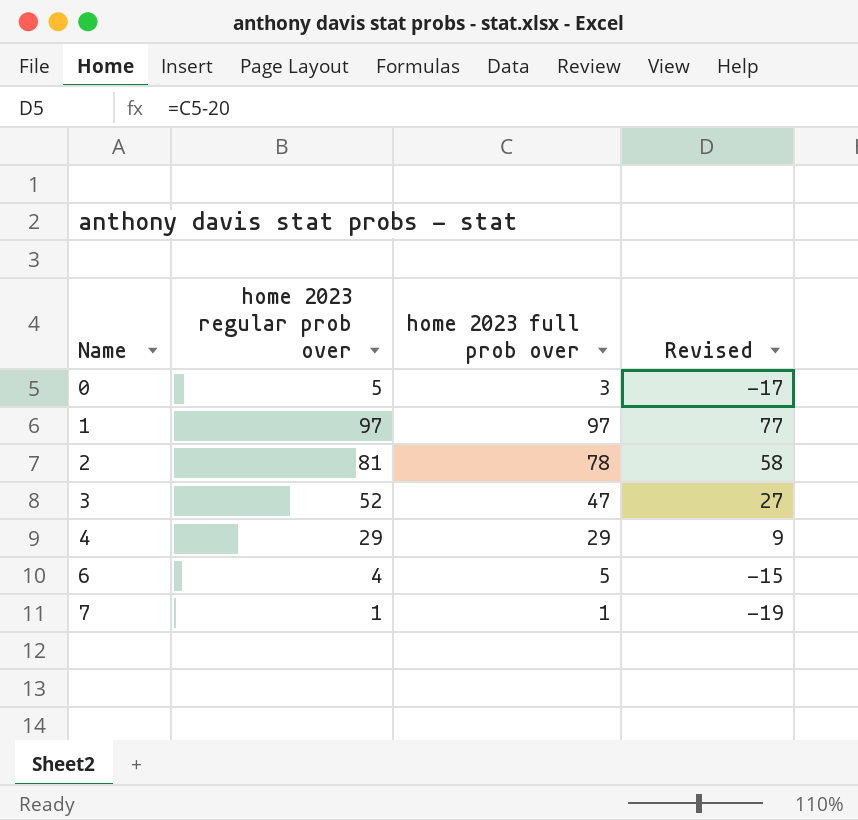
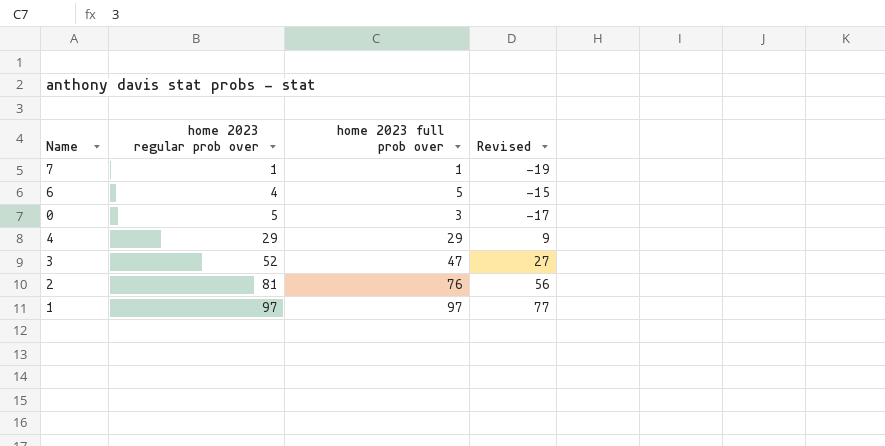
row order: Name ascending -> home 2023 regular prob over ascending
2 | home 2023 full prob over: 78 -> 76
2 | Revised: 58 -> 56

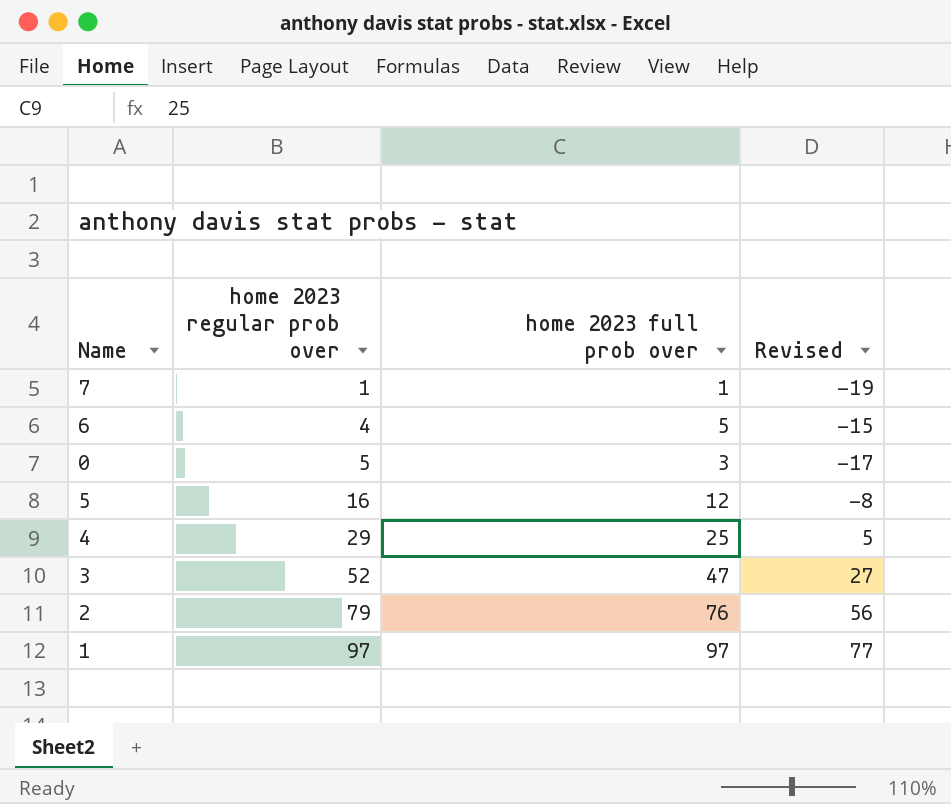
row 5: none -> 16 | 12 | -8
4 | home 2023 full prob over: 29 -> 25
4 | Revised: 9 -> 5
2 | home 2023 regular prob over: 81 -> 79

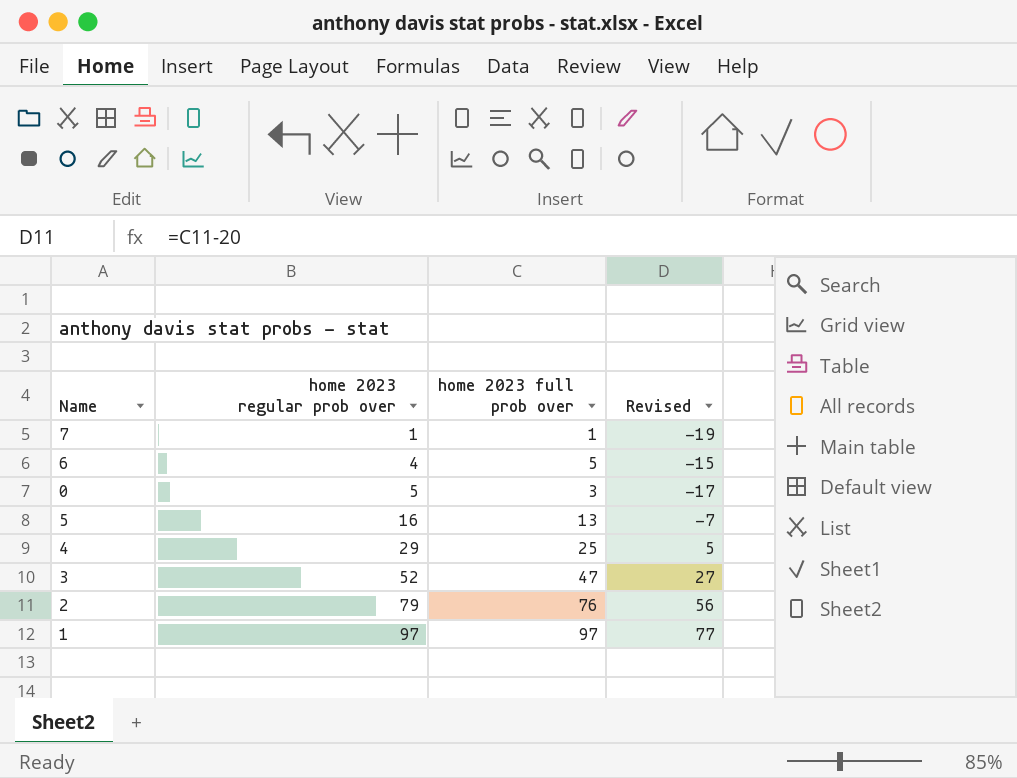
5 | home 2023 full prob over: 12 -> 13
5 | Revised: -8 -> -7

